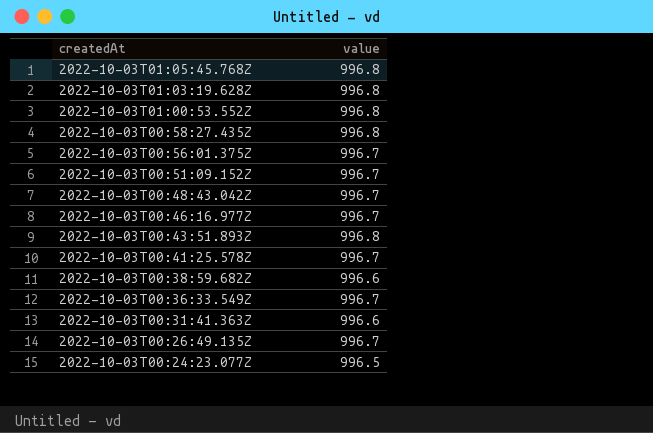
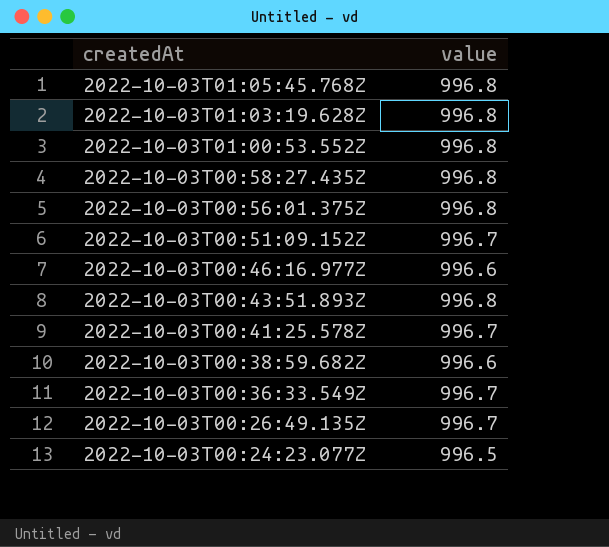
row 2022-10-03T00:48:43.042Z: 996.7 -> none
row 2022-10-03T00:31:41.363Z: 996.6 -> none
2022-10-03T00:56:01.375Z | value: 996.7 -> 996.8
2022-10-03T00:46:16.977Z | value: 996.7 -> 996.6

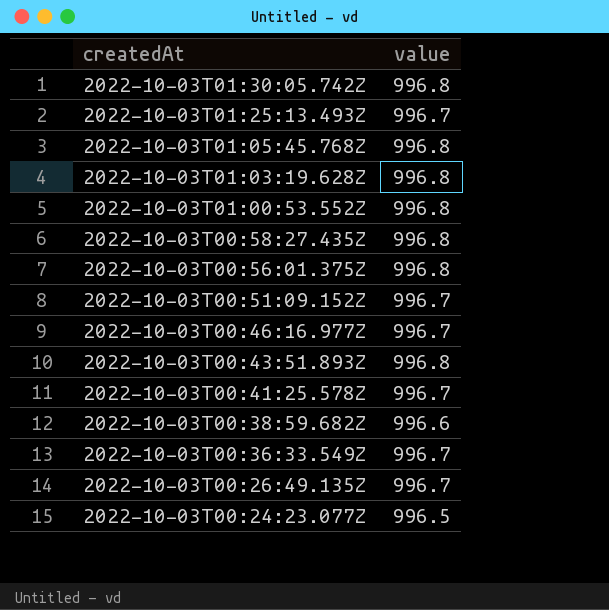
row 2022-10-03T01:30:05.742Z: none -> 996.8
row 2022-10-03T01:25:13.493Z: none -> 996.7
2022-10-03T00:46:16.977Z | value: 996.6 -> 996.7

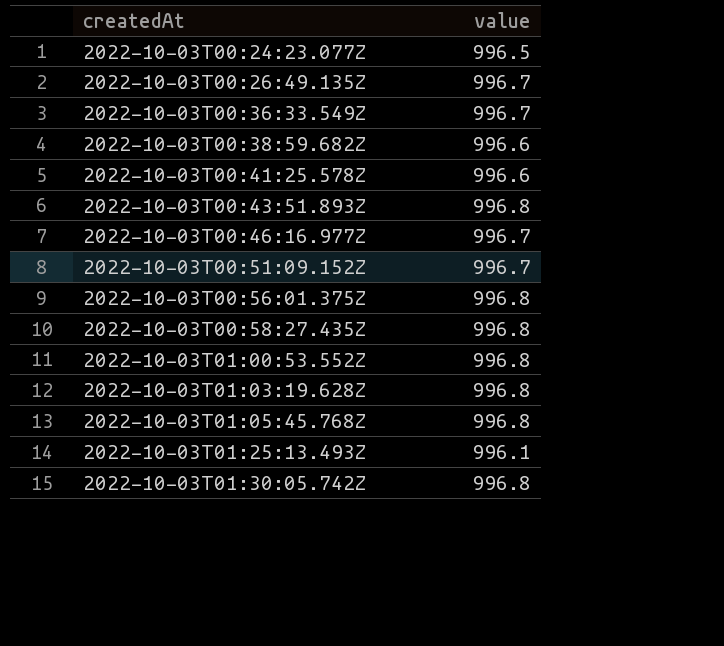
row order: createdAt descending -> createdAt ascending
2022-10-03T00:41:25.578Z | value: 996.7 -> 996.6
2022-10-03T01:25:13.493Z | value: 996.7 -> 996.1

